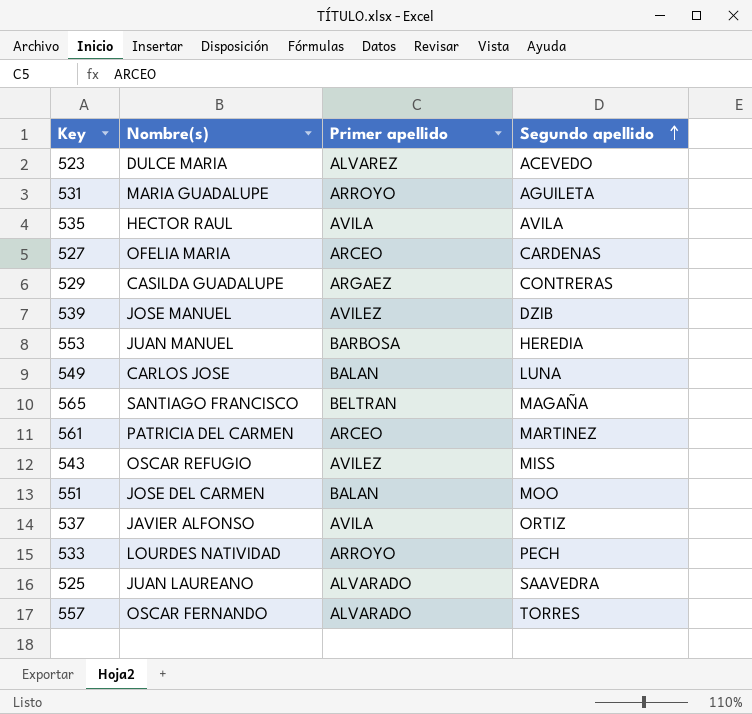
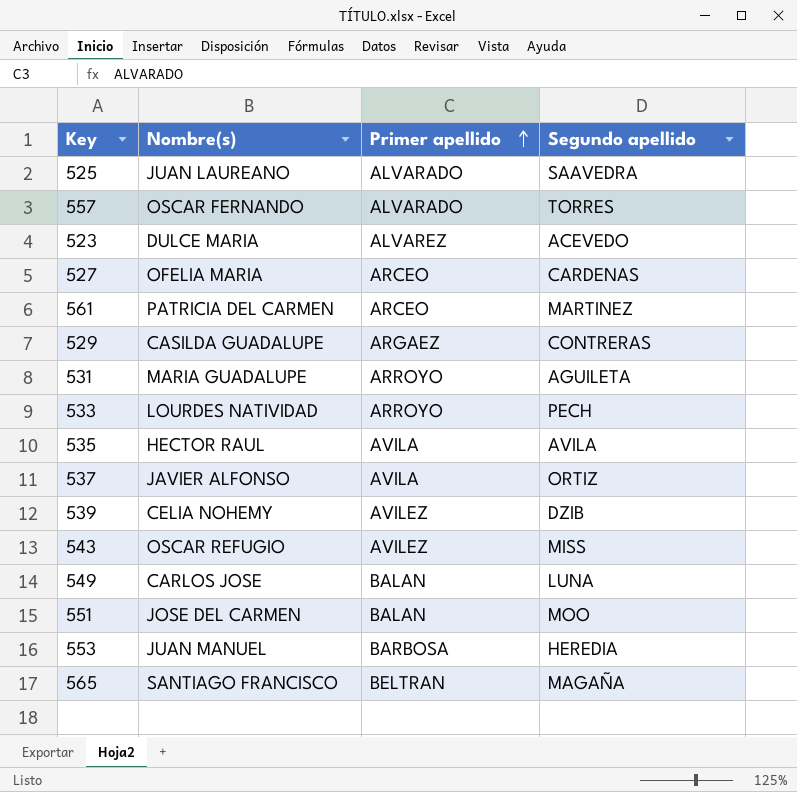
row order: Segundo apellido ascending -> Primer apellido ascending
539 | Nombre(s): JOSE MANUEL -> CELIA NOHEMY

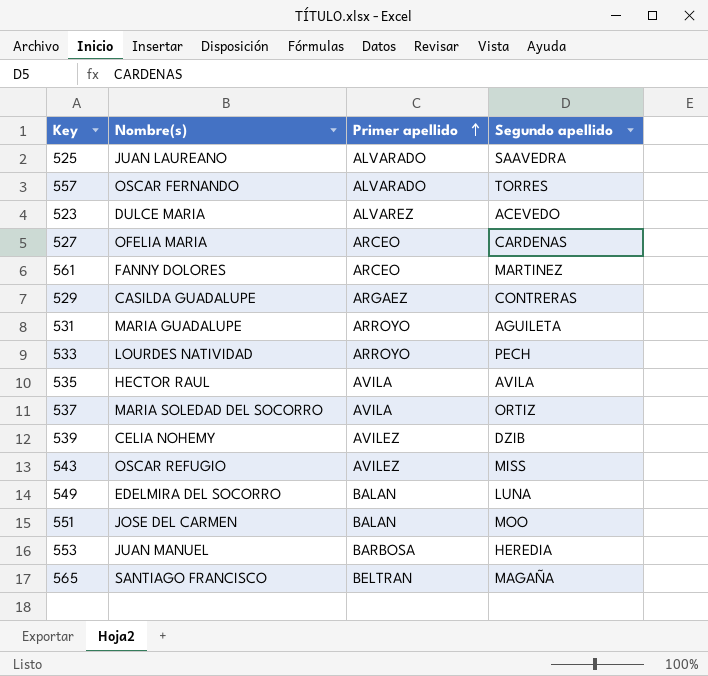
561 | Nombre(s): PATRICIA DEL CARMEN -> FANNY DOLORES
537 | Nombre(s): JAVIER ALFONSO -> MARIA SOLEDAD DEL SOCORRO
549 | Nombre(s): CARLOS JOSE -> EDELMIRA DEL SOCORRO

